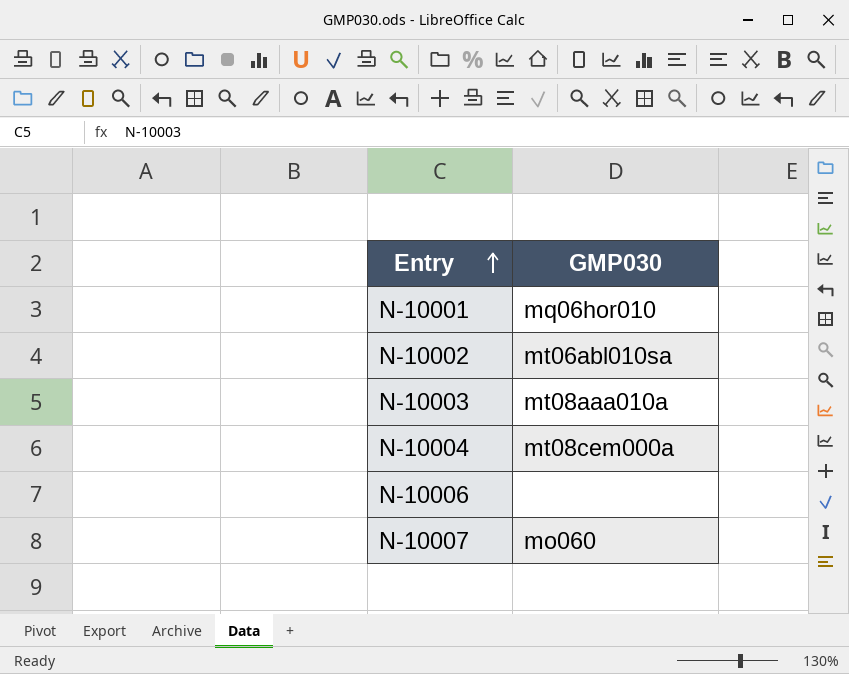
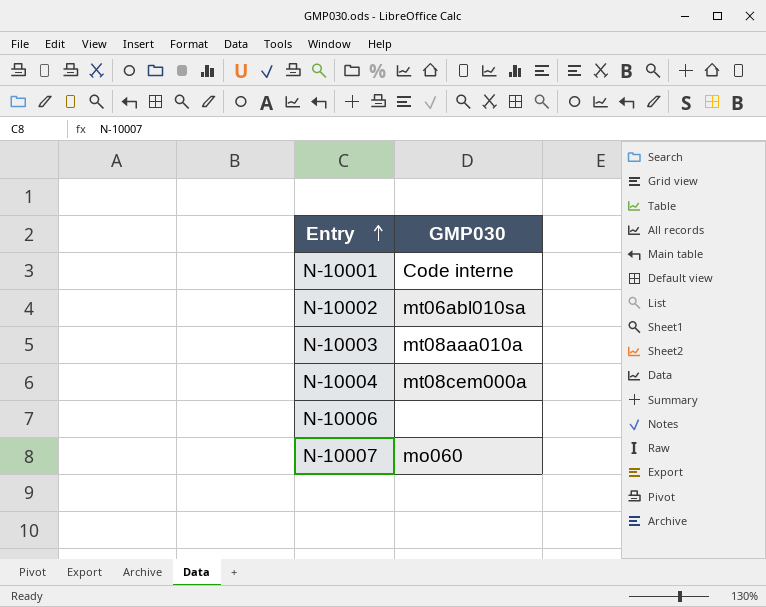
N-10001 | GMP030: mq06hor010 -> Code interne

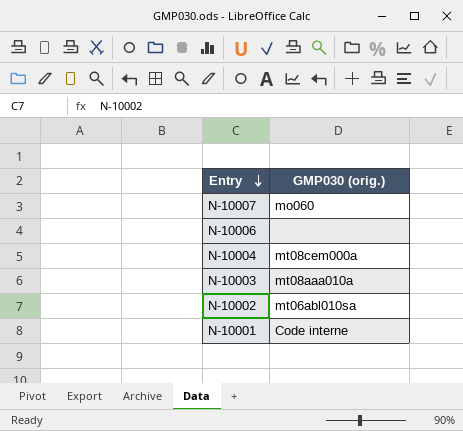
row order: Entry ascending -> Entry descending
column name: GMP030 -> GMP030 (orig.)

